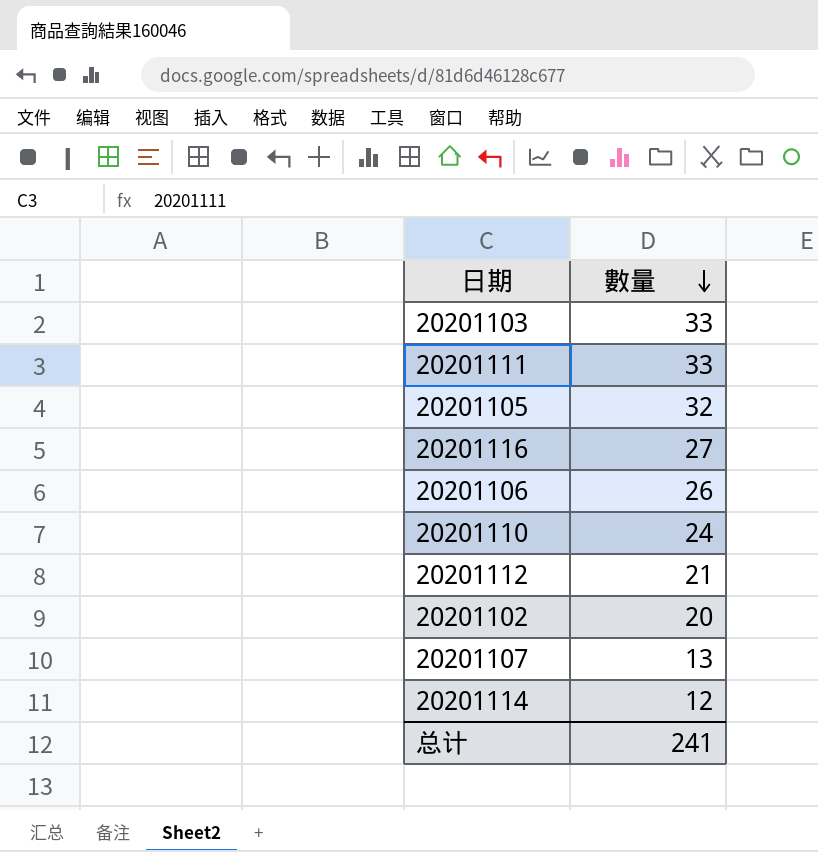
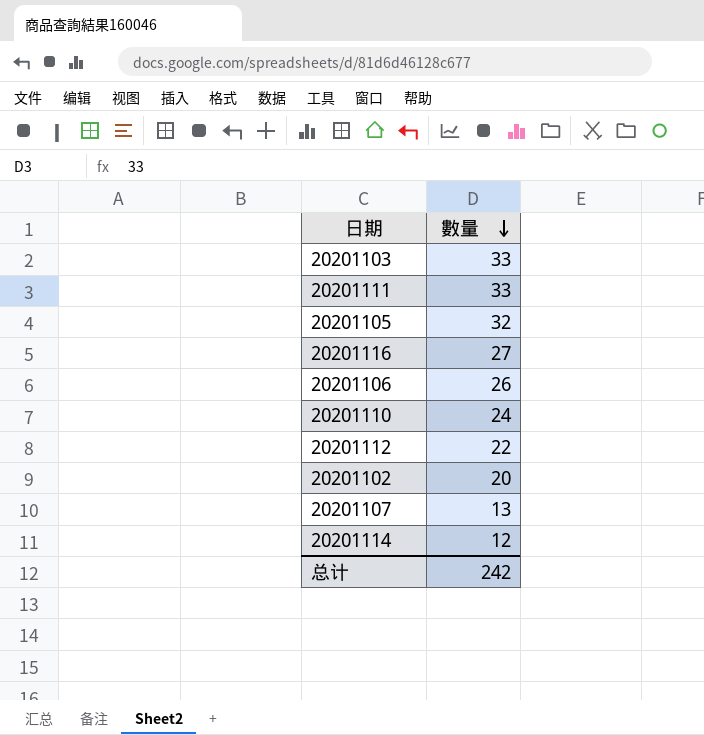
20201112 | 數量: 21 -> 22
总计 | 數量: 241 -> 242

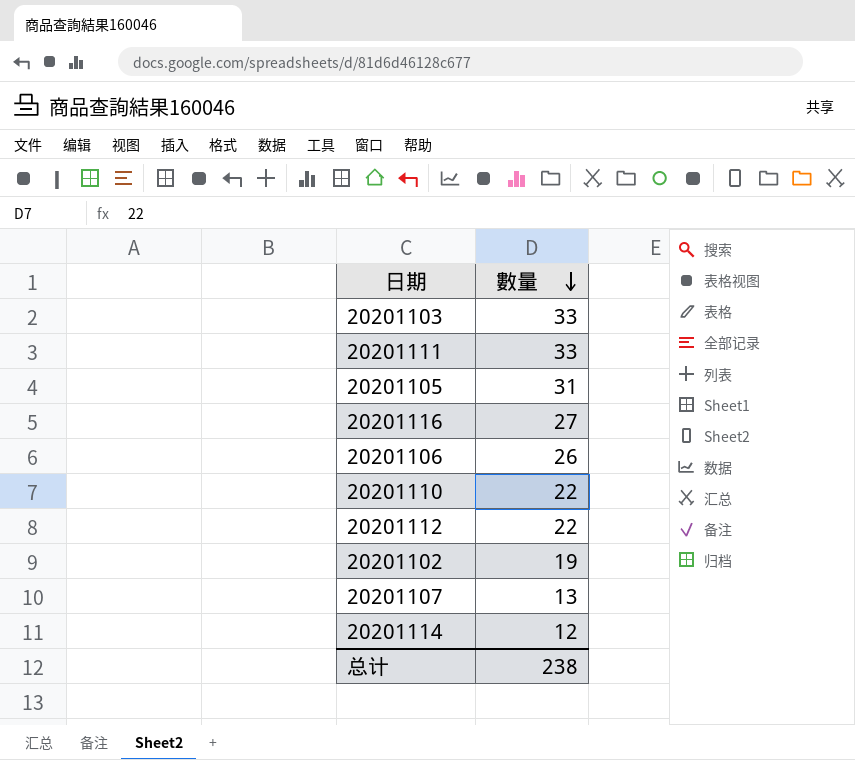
20201105 | 數量: 32 -> 31
20201110 | 數量: 24 -> 22
20201102 | 數量: 20 -> 19
总计 | 數量: 242 -> 238

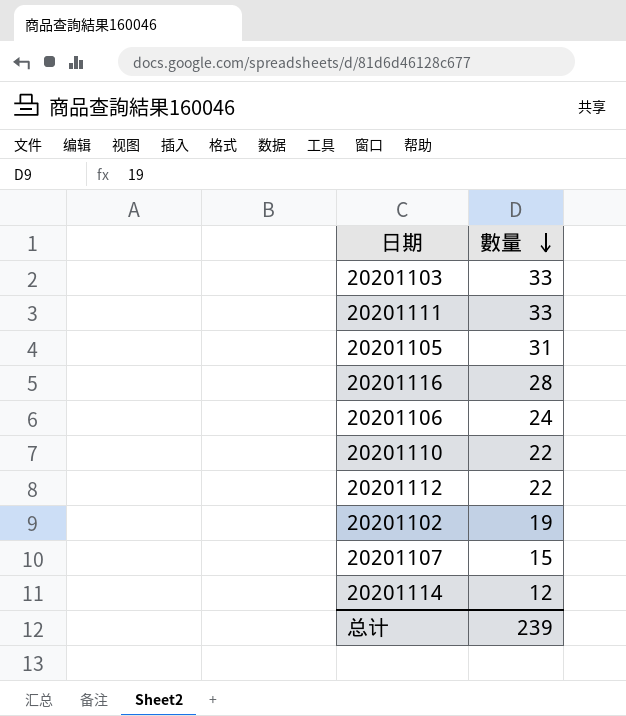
20201116 | 數量: 27 -> 28
20201106 | 數量: 26 -> 24
20201107 | 數量: 13 -> 15
总计 | 數量: 238 -> 239

